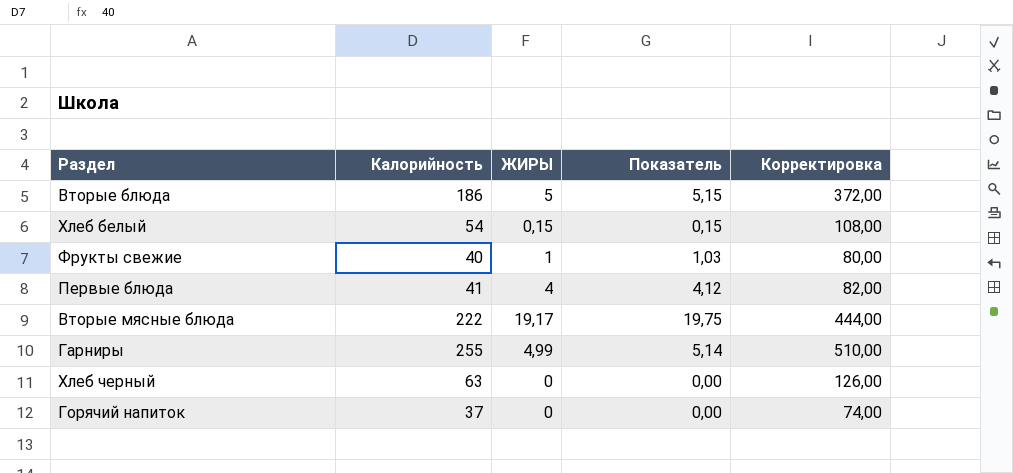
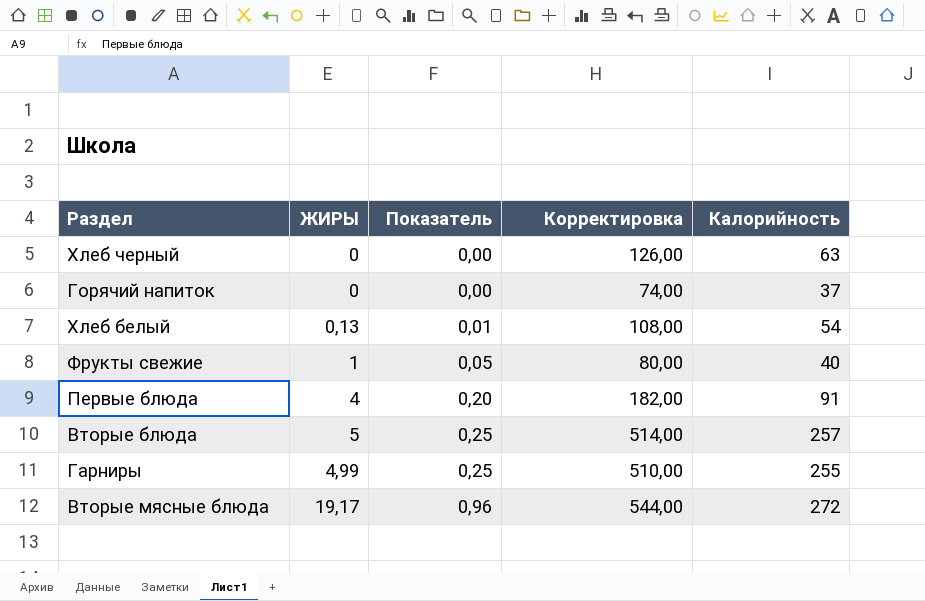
row order: none -> Показатель ascending
column Показатель | formula: [ЖИРЫ] * 1,03 -> [ЖИРЫ] * 0,05
column Калорийность | position: 2 -> 5
Хлеб белый | ЖИРЫ: 0,15 -> 0,13
Первые блюда | Корректировка: 82,00 -> 182,00
Первые блюда | Калорийность: 41 -> 91
Вторые блюда | Корректировка: 372,00 -> 514,00
Вторые блюда | Калорийность: 186 -> 257
Вторые мясные блюда | Корректировка: 444,00 -> 544,00
Вторые мясные блюда | Калорийность: 222 -> 272

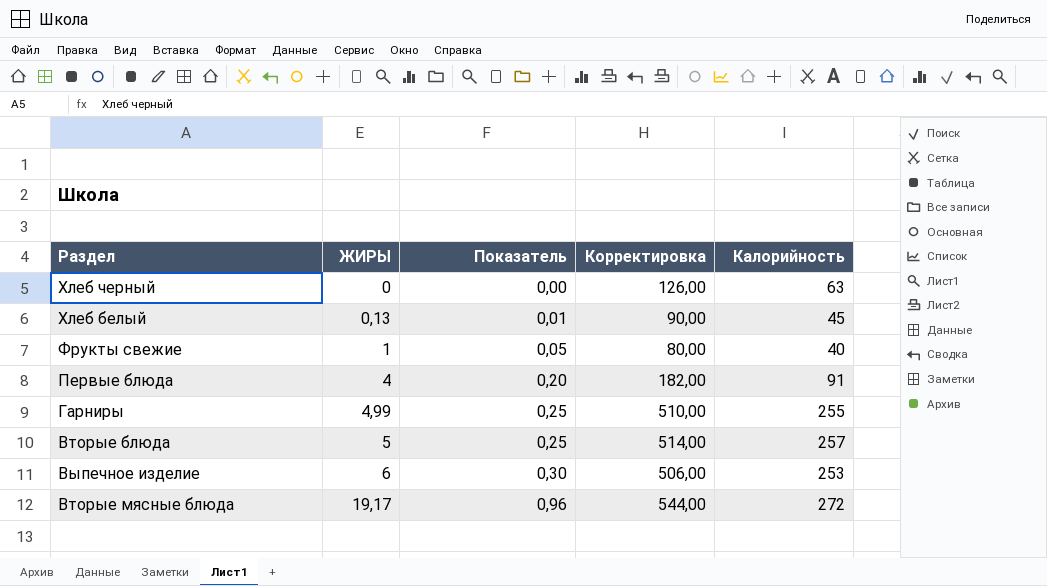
row order: Показатель ascending -> ЖИРЫ ascending
row Горячий напиток: 0 | 0,00 | 74,00 | 37 -> none
Хлеб белый | Корректировка: 108,00 -> 90,00
Хлеб белый | Калорийность: 54 -> 45
row Выпечное изделие: none -> 6 | 0,30 | 506,00 | 253

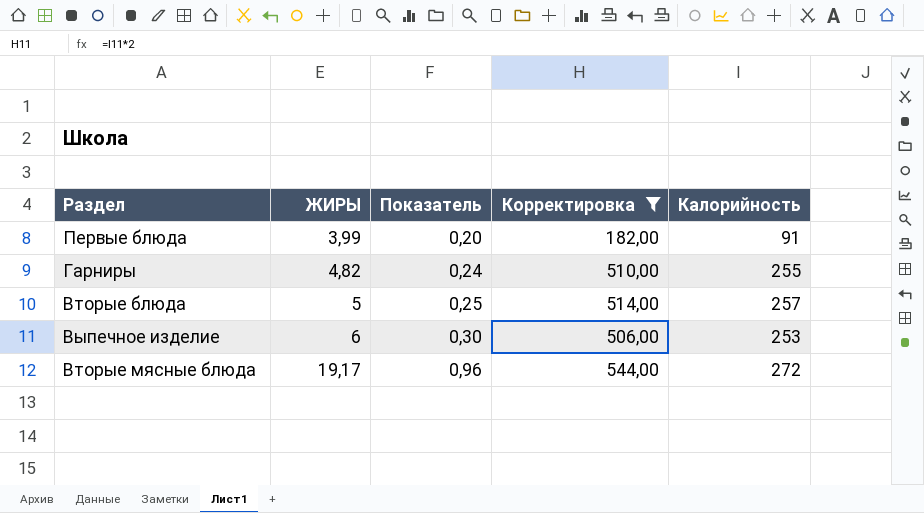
filter: none -> Корректировка >= 182,00
Первые блюда | ЖИРЫ: 4 -> 3,99
Гарниры | ЖИРЫ: 4,99 -> 4,82
Гарниры | Показатель: 0,25 -> 0,24

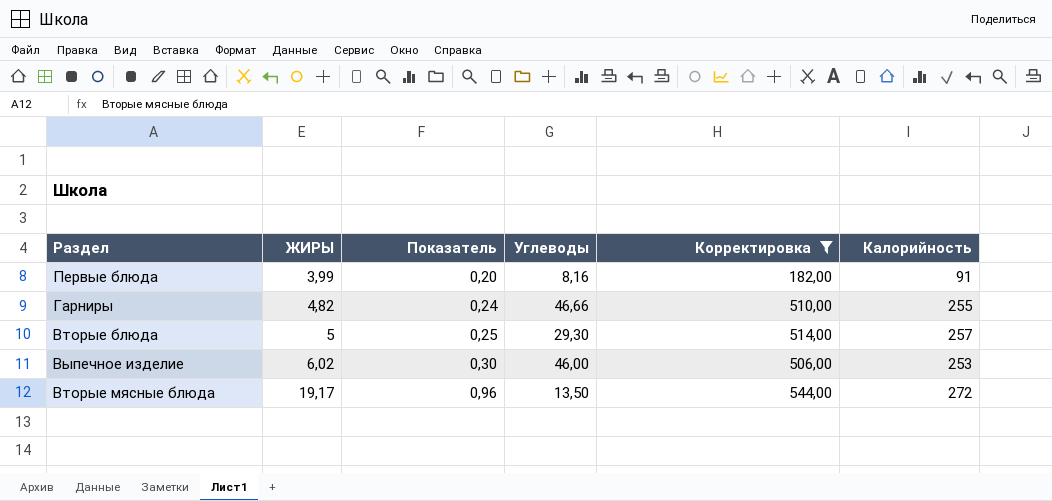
column Углеводы | position: none -> 4
Выпечное изделие | ЖИРЫ: 6 -> 6,02

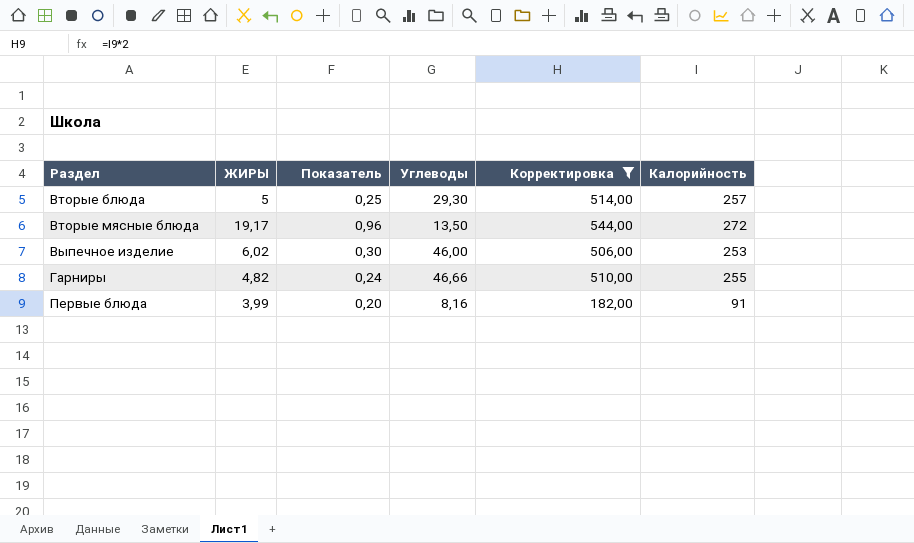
row order: ЖИРЫ ascending -> Раздел ascending

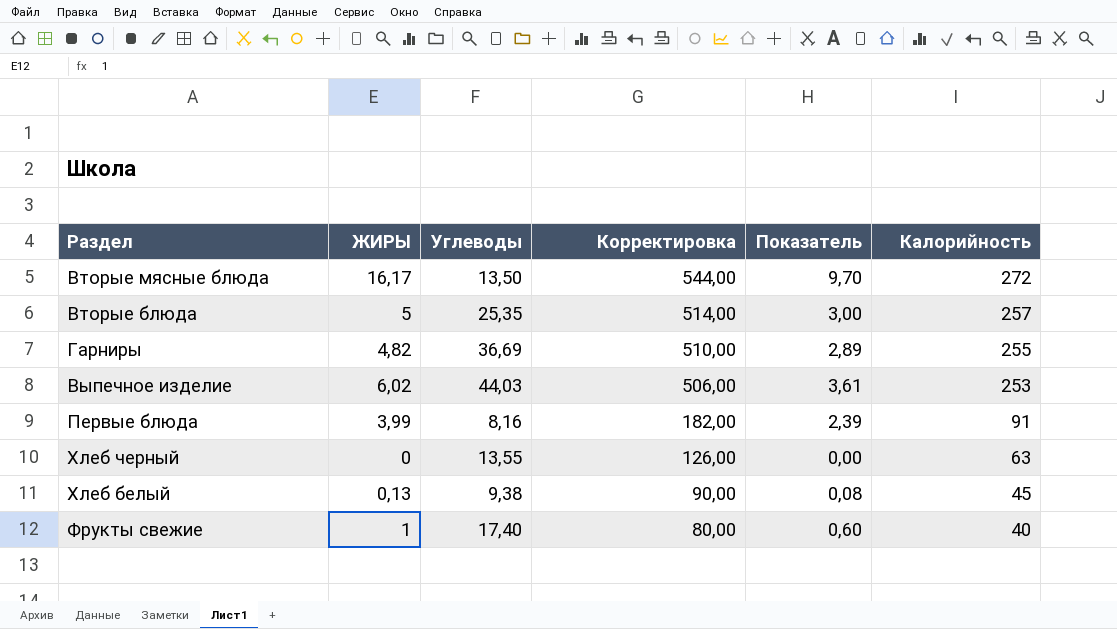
filter: Корректировка >= 182,00 -> none
row order: Раздел ascending -> Корректировка descending
column Показатель | formula: [ЖИРЫ] * 0,05 -> [ЖИРЫ] * 0,6
column Показатель | position: 3 -> 5
Вторые мясные блюда | ЖИРЫ: 19,17 -> 16,17
Вторые блюда | Углеводы: 29,30 -> 25,35
Гарниры | Углеводы: 46,66 -> 36,69
Выпечное изделие | Углеводы: 46,00 -> 44,03

